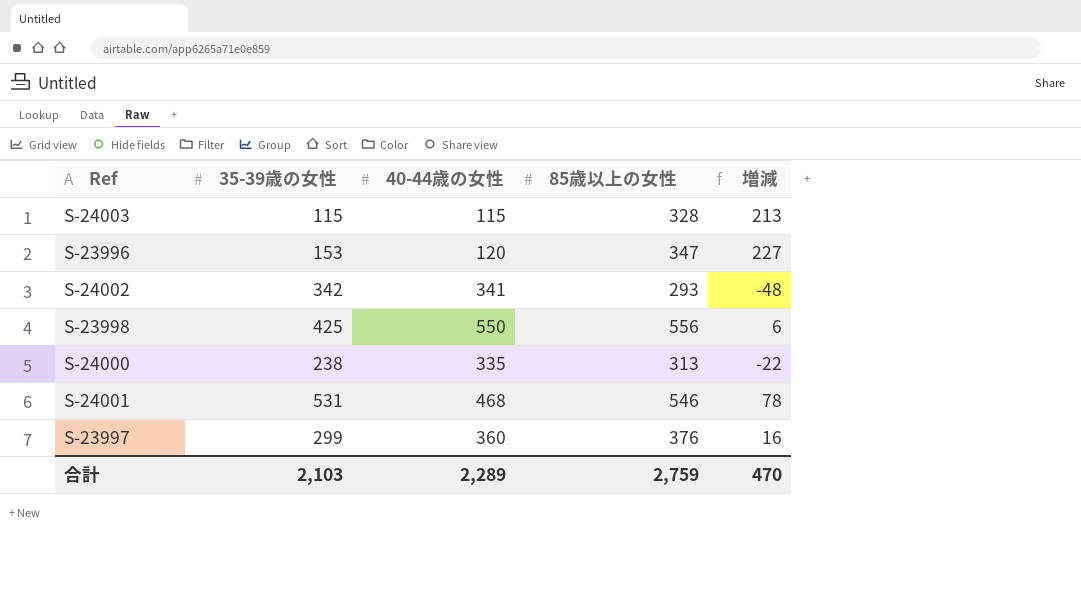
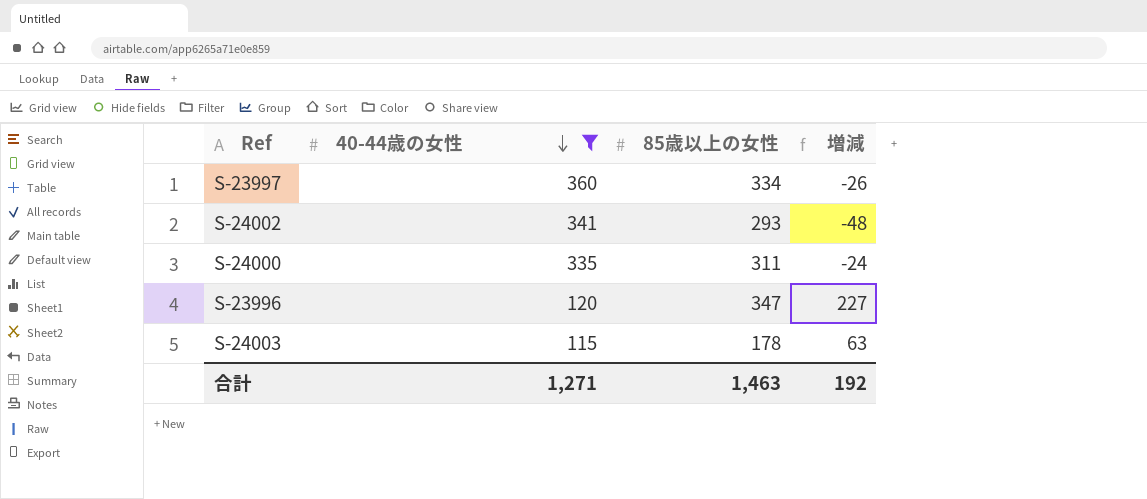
filter: none -> 40-44歳の女性 <= 360
row order: none -> 40-44歳の女性 descending
column 35-39歳の女性 | position: 2 -> none
S-23997 | 85歳以上の女性: 376 -> 334
S-23997 | 増減: 16 -> -26
S-24000 | 85歳以上の女性: 313 -> 311
S-24000 | 増減: -22 -> -24
S-24003 | 85歳以上の女性: 328 -> 178
S-24003 | 増減: 213 -> 63
合計 | 40-44歳の女性: 2,289 -> 1,271
合計 | 85歳以上の女性: 2,759 -> 1,463
合計 | 増減: 470 -> 192

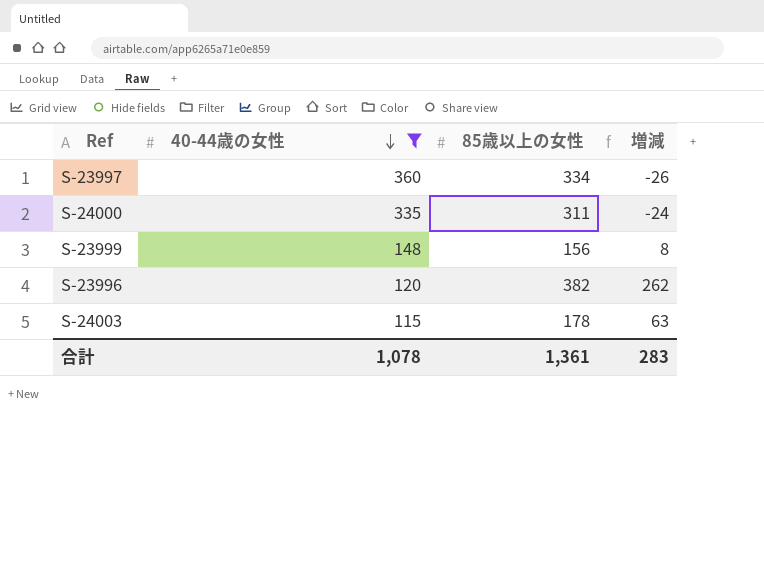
row S-24002: 341 | 293 | -48 -> none
row S-23999: none -> 148 | 156 | 8
S-23996 | 85歳以上の女性: 347 -> 382
S-23996 | 増減: 227 -> 262
合計 | 40-44歳の女性: 1,271 -> 1,078
合計 | 85歳以上の女性: 1,463 -> 1,361
合計 | 増減: 192 -> 283

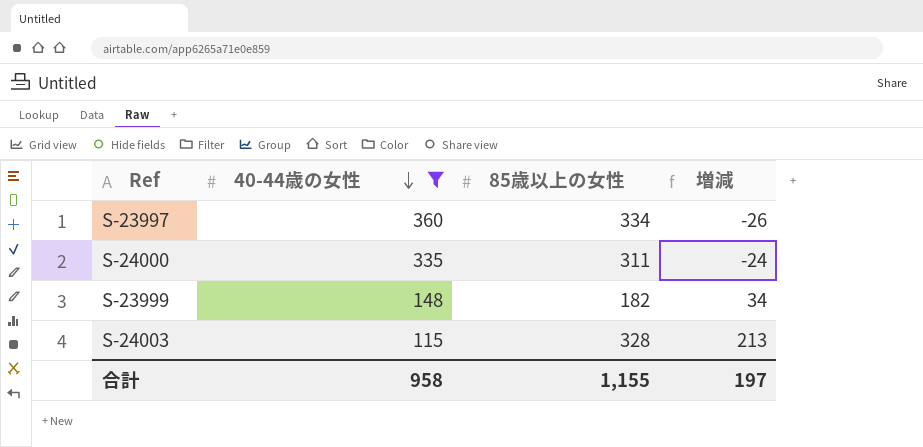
row S-23996: 120 | 382 | 262 -> none
S-23999 | 85歳以上の女性: 156 -> 182
S-23999 | 増減: 8 -> 34
S-24003 | 85歳以上の女性: 178 -> 328
S-24003 | 増減: 63 -> 213
合計 | 40-44歳の女性: 1,078 -> 958
合計 | 85歳以上の女性: 1,361 -> 1,155
合計 | 増減: 283 -> 197

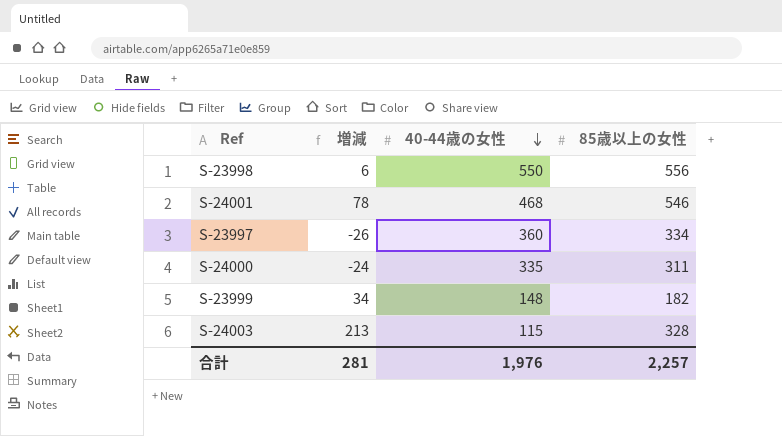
filter: 40-44歳の女性 <= 360 -> none
column 増減 | position: 4 -> 2
合計 | 増減: 197 -> 281
合計 | 40-44歳の女性: 958 -> 1,976
合計 | 85歳以上の女性: 1,155 -> 2,257

